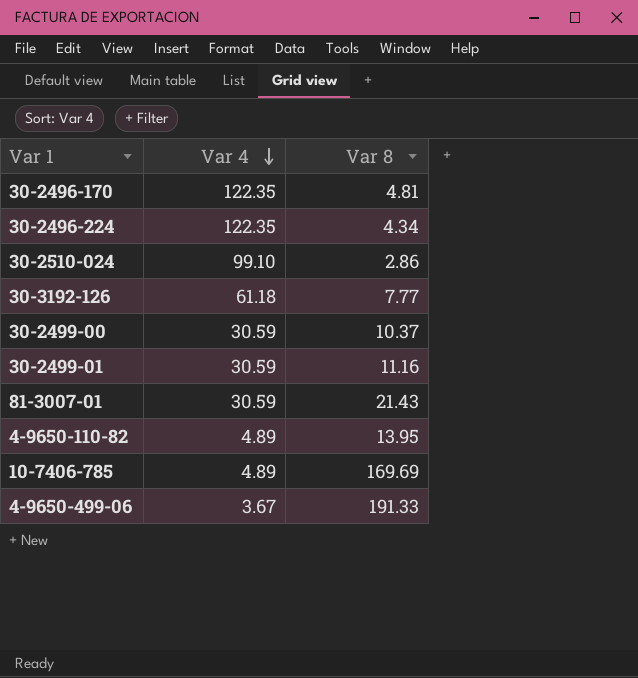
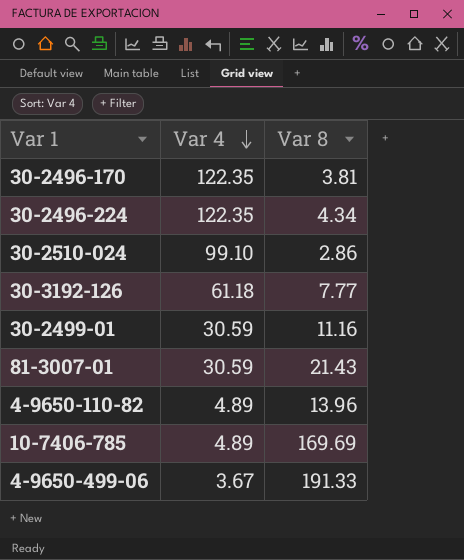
row 30-2499-00: 30.59 | 10.37 -> none
30-2496-170 | Var 8: 4.81 -> 3.81
4-9650-110-82 | Var 8: 13.95 -> 13.96

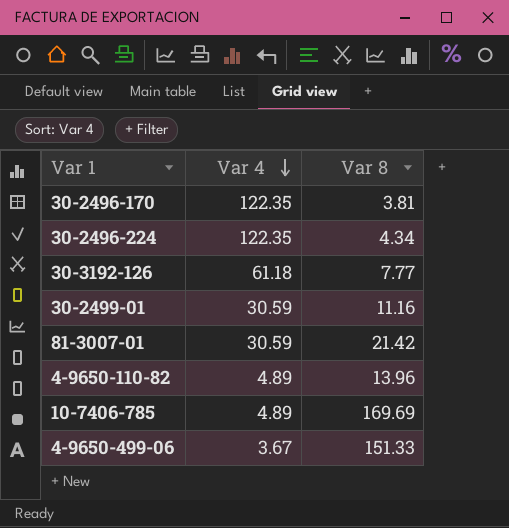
row 30-2510-024: 99.10 | 2.86 -> none
81-3007-01 | Var 8: 21.43 -> 21.42
4-9650-499-06 | Var 8: 191.33 -> 151.33

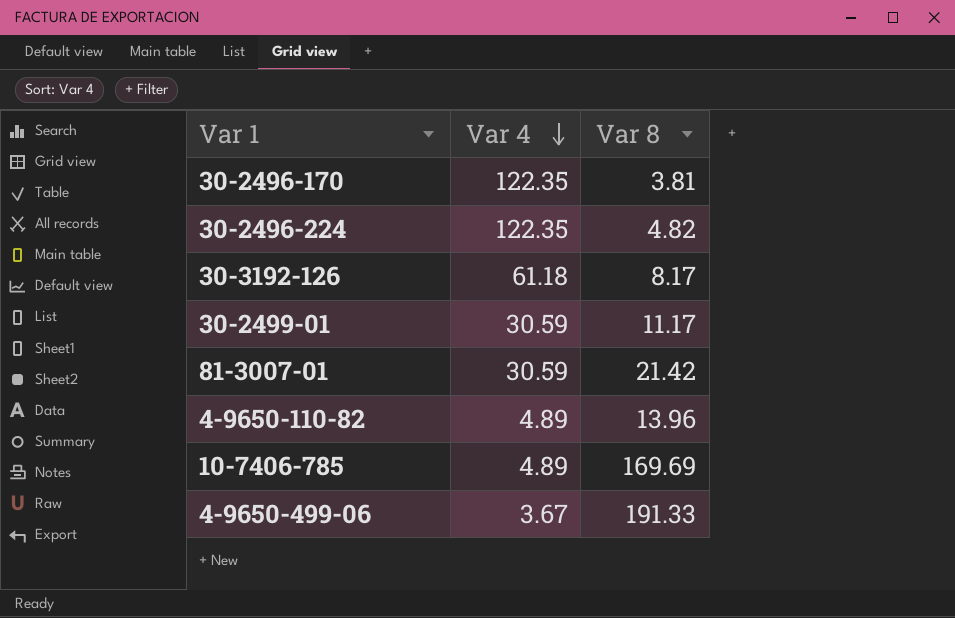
30-2496-224 | Var 8: 4.34 -> 4.82
30-3192-126 | Var 8: 7.77 -> 8.17
30-2499-01 | Var 8: 11.16 -> 11.17
4-9650-499-06 | Var 8: 151.33 -> 191.33

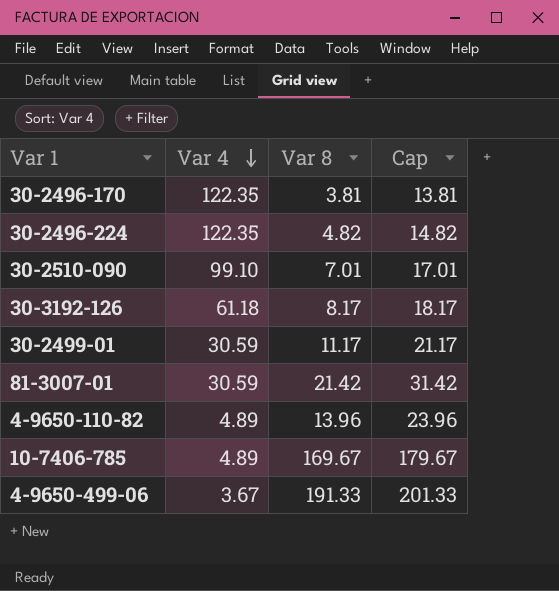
column Cap | formula: none -> [Var 8] + 10
row 30-2510-090: none -> 99.10 | 7.01 | 17.01
10-7406-785 | Var 8: 169.69 -> 169.67

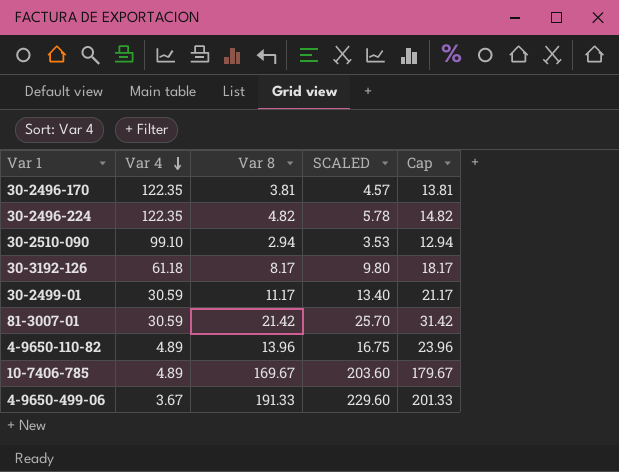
column SCALED | formula: none -> [Var 8] * 1.2
30-2510-090 | Var 8: 7.01 -> 2.94
30-2510-090 | Cap: 17.01 -> 12.94

